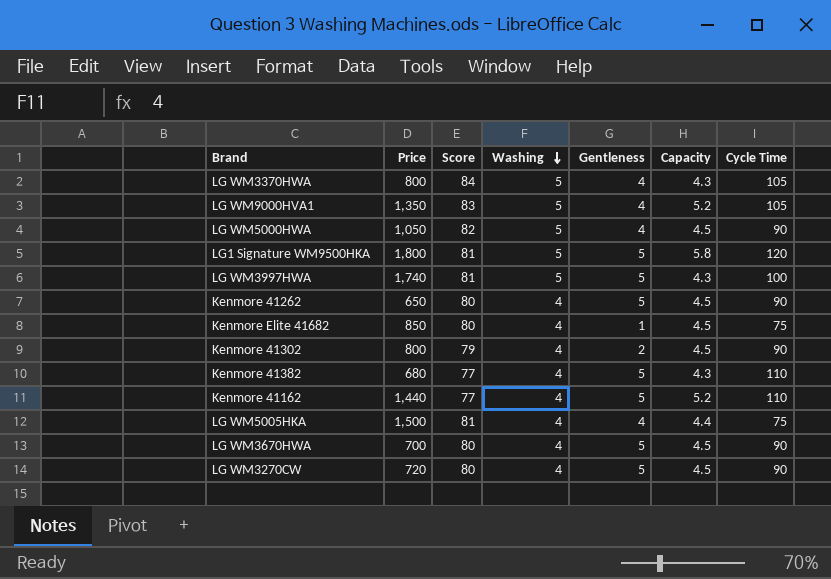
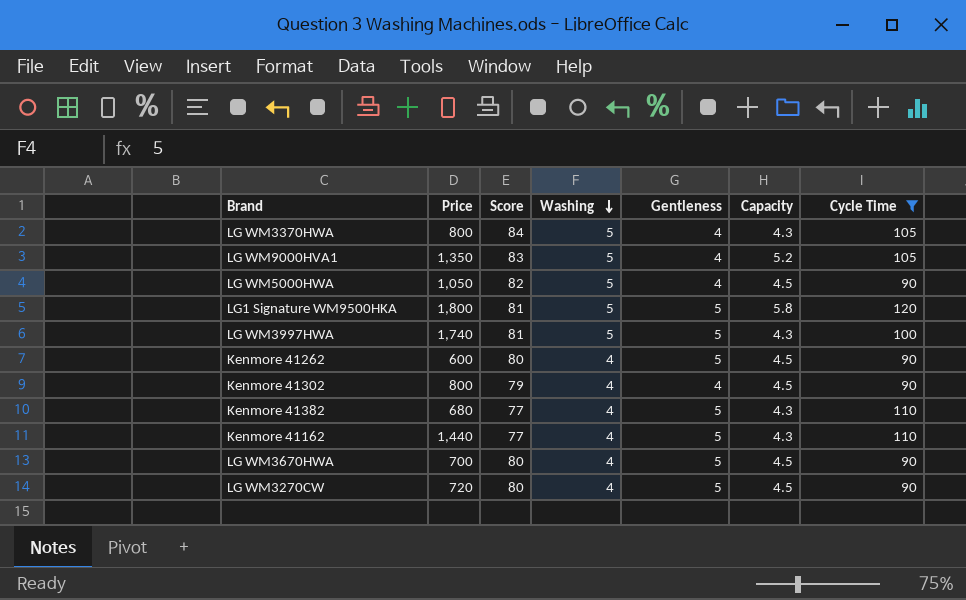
filter: none -> Cycle Time != 75
Kenmore 41262 | Price: 650 -> 600
Kenmore 41302 | Gentleness: 2 -> 4
Kenmore 41162 | Capacity: 5.2 -> 4.3

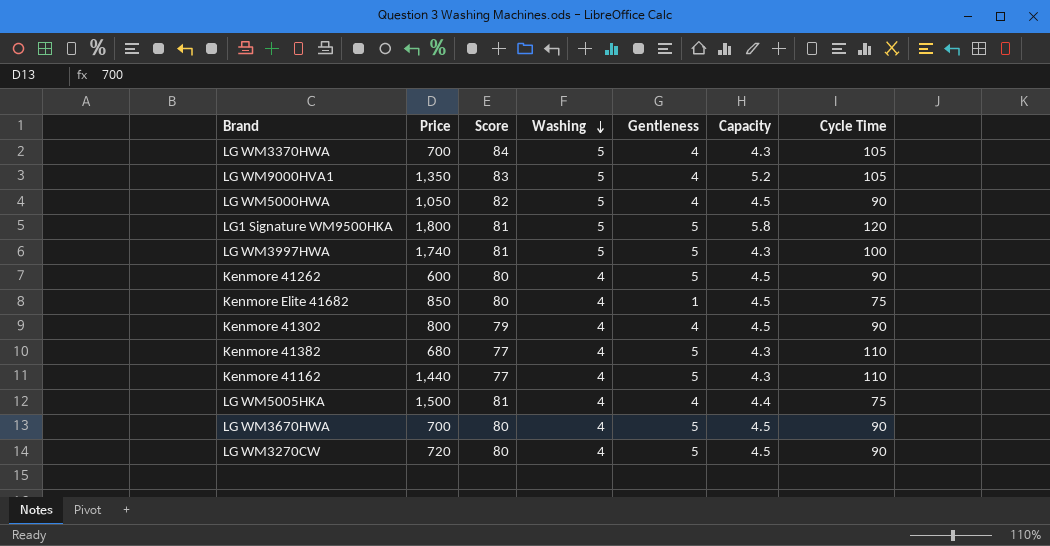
filter: Cycle Time != 75 -> none
LG WM3370HWA | Price: 800 -> 700

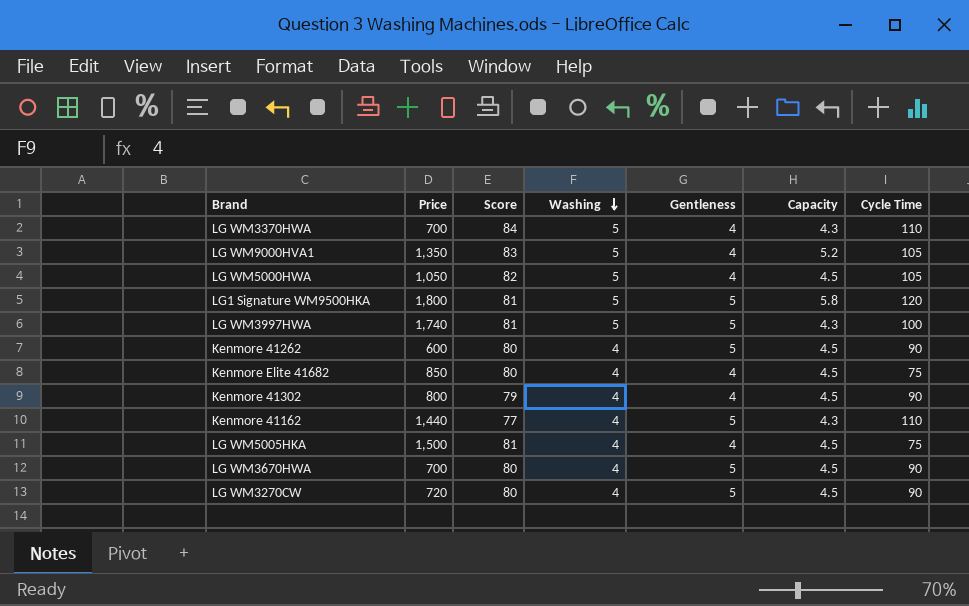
row Kenmore 41382: 680 | 77 | 4 | 5 | 4.3 | 110 -> none
LG WM3370HWA | Cycle Time: 105 -> 110
LG WM5000HWA | Cycle Time: 90 -> 105
Kenmore Elite 41682 | Gentleness: 1 -> 4
LG WM5005HKA | Capacity: 4.4 -> 4.5

